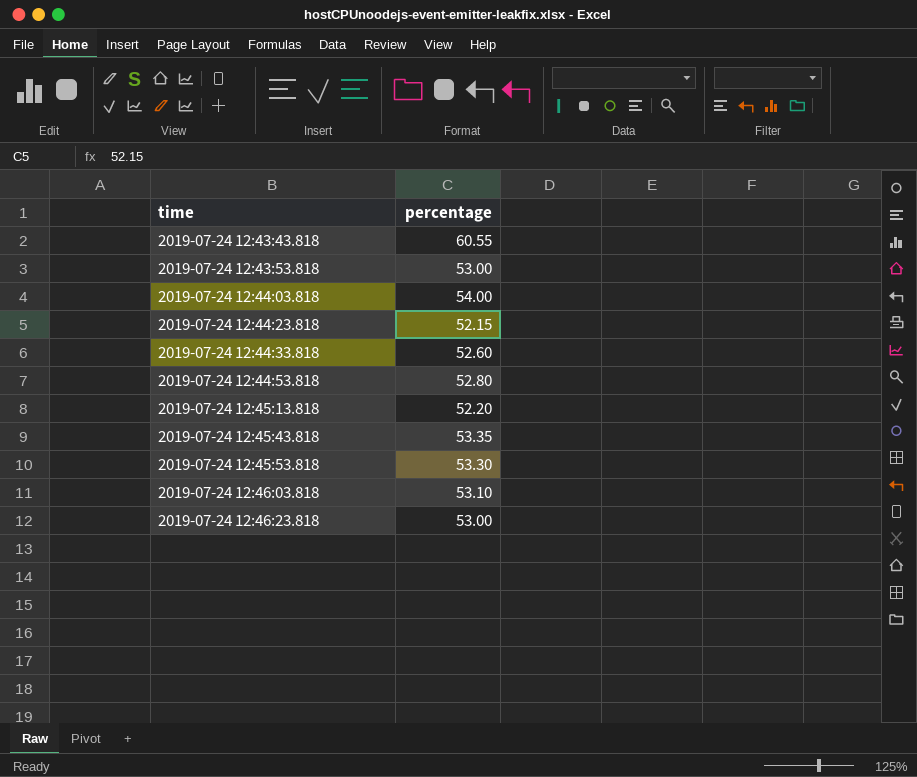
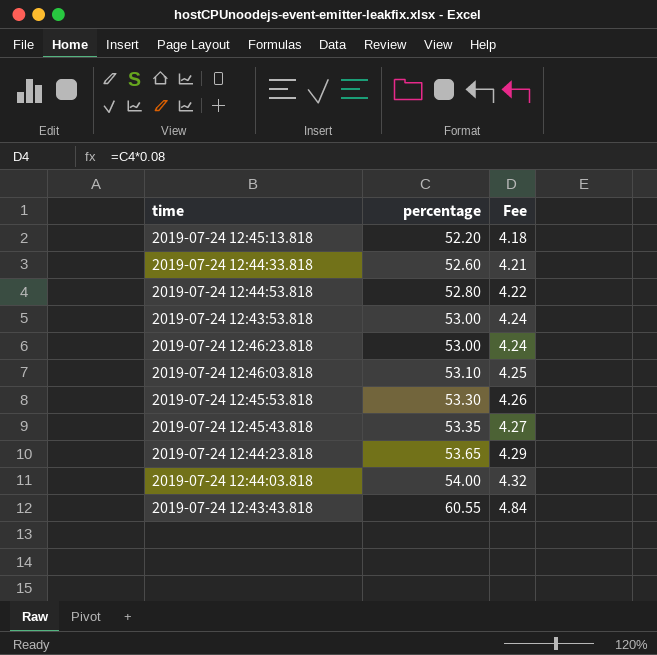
row order: time ascending -> percentage ascending
column Fee | formula: none -> [percentage] * 0.08
2019-07-24 12:44:23.818 | percentage: 52.15 -> 53.65

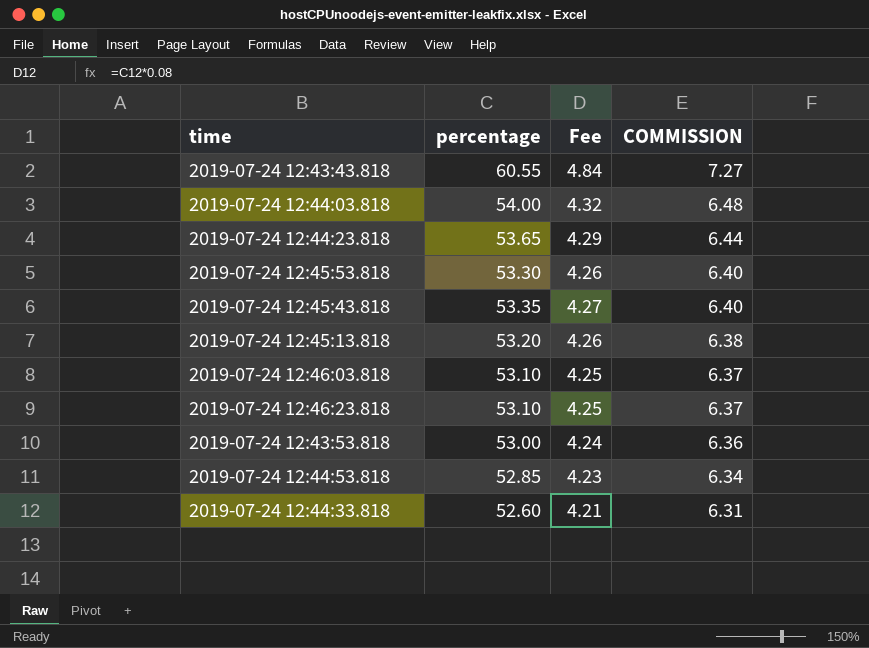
row order: percentage ascending -> COMMISSION descending
column COMMISSION | formula: none -> [percentage] * 0.12
2019-07-24 12:45:13.818 | percentage: 52.20 -> 53.20
2019-07-24 12:45:13.818 | Fee: 4.18 -> 4.26
2019-07-24 12:46:23.818 | percentage: 53.00 -> 53.10
2019-07-24 12:46:23.818 | Fee: 4.24 -> 4.25
2019-07-24 12:44:53.818 | percentage: 52.80 -> 52.85
2019-07-24 12:44:53.818 | Fee: 4.22 -> 4.23

